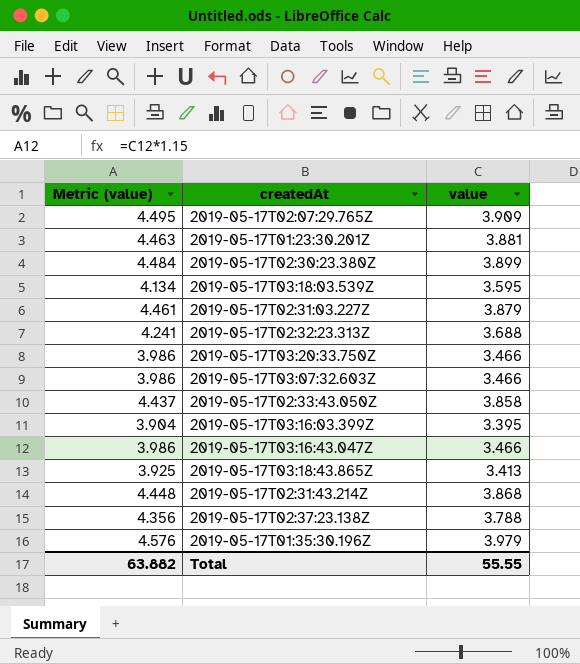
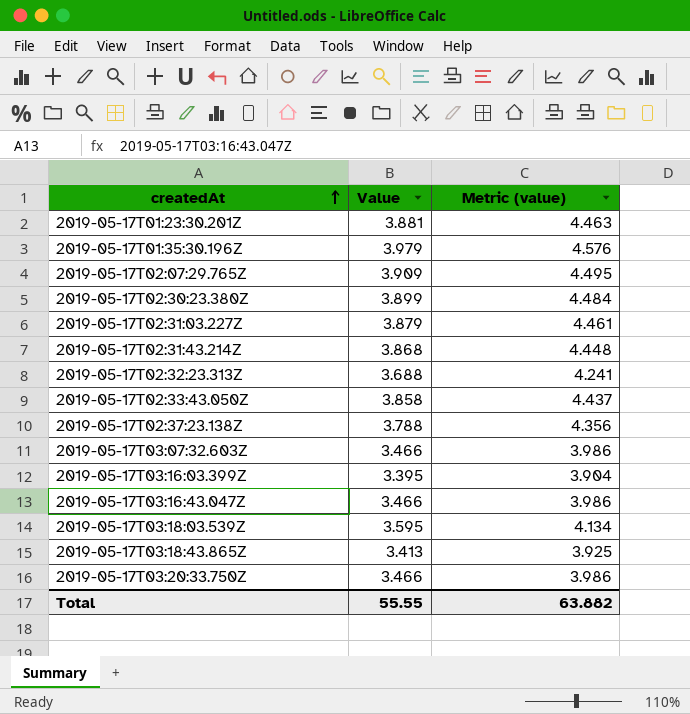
row order: none -> createdAt ascending
column name: value -> Value
column Metric (value) | position: 1 -> 3

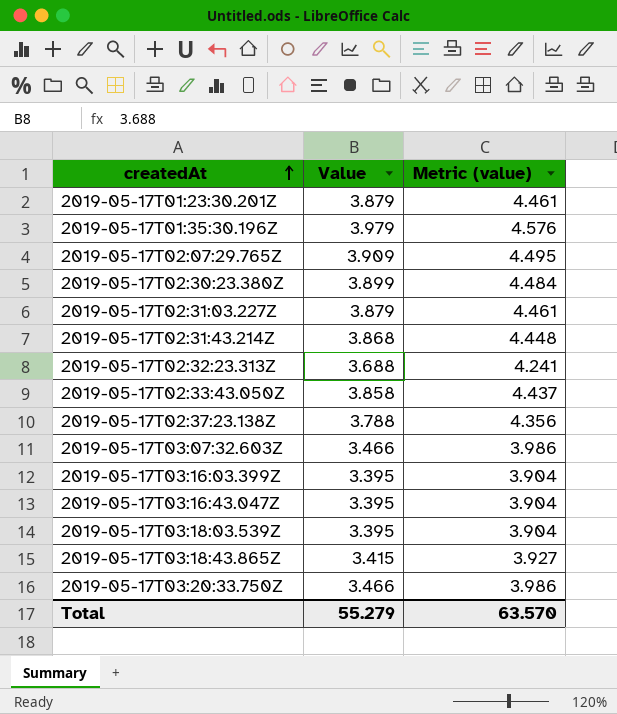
2019-05-17T01:23:30.201Z | Value: 3.881 -> 3.879
2019-05-17T01:23:30.201Z | Metric (value): 4.463 -> 4.461
2019-05-17T03:16:43.047Z | Value: 3.466 -> 3.395
2019-05-17T03:16:43.047Z | Metric (value): 3.986 -> 3.904
2019-05-17T03:18:03.539Z | Value: 3.595 -> 3.395
2019-05-17T03:18:03.539Z | Metric (value): 4.134 -> 3.904
2019-05-17T03:18:43.865Z | Value: 3.413 -> 3.415
2019-05-17T03:18:43.865Z | Metric (value): 3.925 -> 3.927
Total | Value: 55.55 -> 55.279
Total | Metric (value): 63.882 -> 63.570

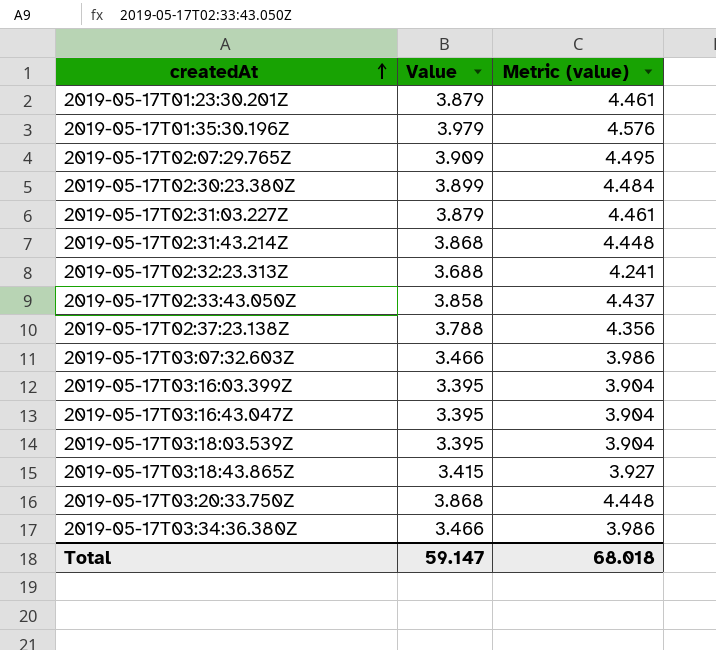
2019-05-17T03:20:33.750Z | Value: 3.466 -> 3.868
2019-05-17T03:20:33.750Z | Metric (value): 3.986 -> 4.448
row 2019-05-17T03:34:36.380Z: none -> 3.466 | 3.986
Total | Value: 55.279 -> 59.147
Total | Metric (value): 63.570 -> 68.018

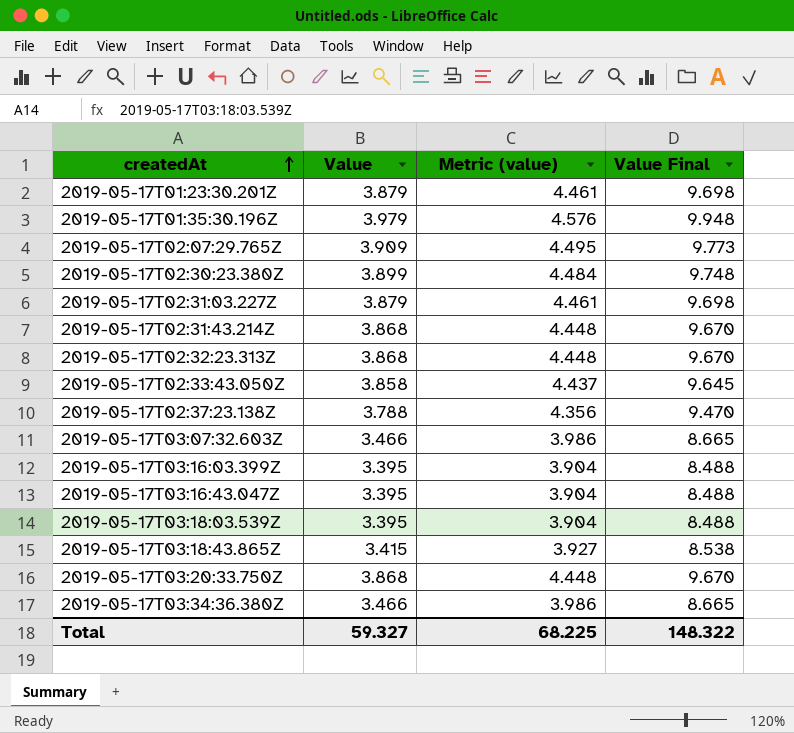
column Value Final | formula: none -> [Value] * 2.5
2019-05-17T02:32:23.313Z | Value: 3.688 -> 3.868
2019-05-17T02:32:23.313Z | Metric (value): 4.241 -> 4.448
Total | Value: 59.147 -> 59.327
Total | Metric (value): 68.018 -> 68.225

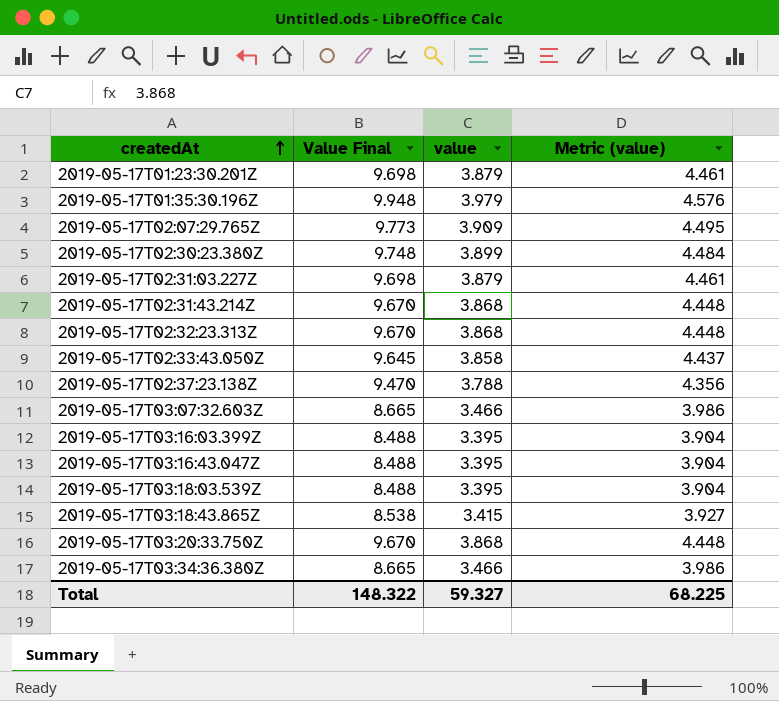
column Value Final | position: 4 -> 2
column name: Value -> value

